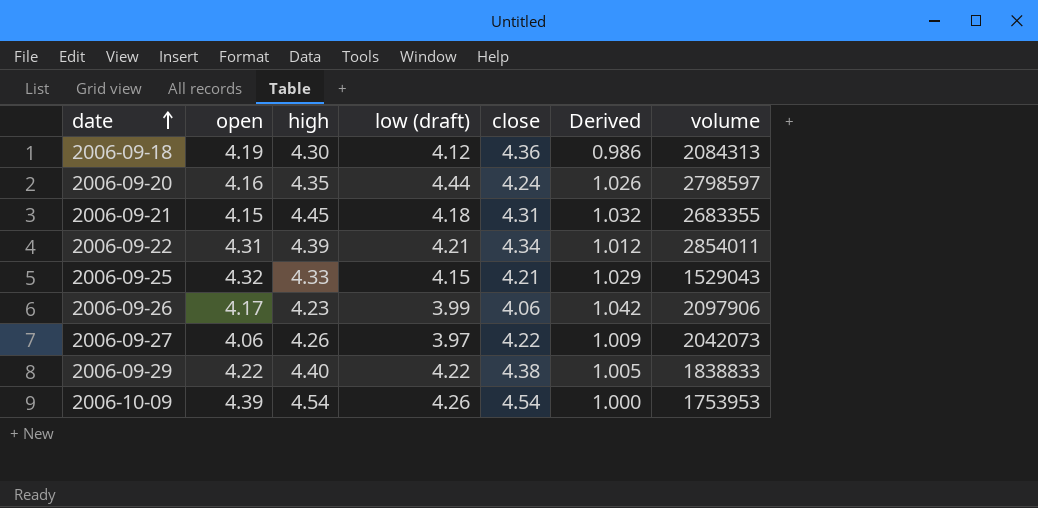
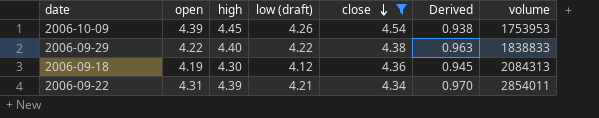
filter: none -> close >= 4.34
row order: date ascending -> close descending
column Derived | formula: [high] / [close] -> [low (draft)] / [close]
2006-10-09 | high: 4.54 -> 4.45

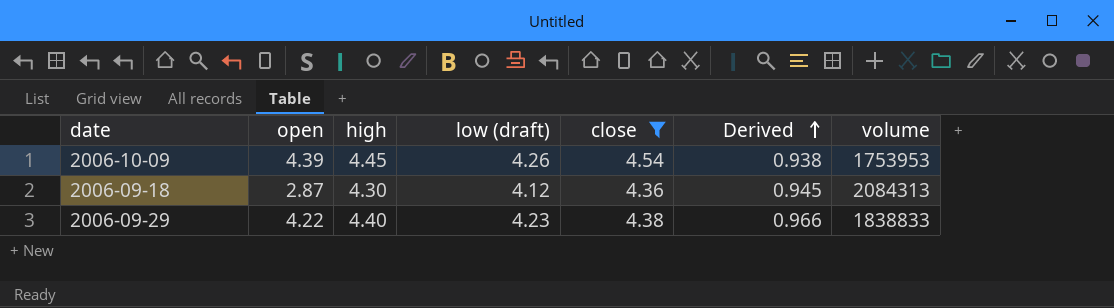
row order: close descending -> Derived ascending
row 2006-09-22: 4.31 | 4.39 | 4.21 | 4.34 | 0.970 | 2854011 -> none
2006-09-18 | open: 4.19 -> 2.87
2006-09-29 | low (draft): 4.22 -> 4.23
2006-09-29 | Derived: 0.963 -> 0.966

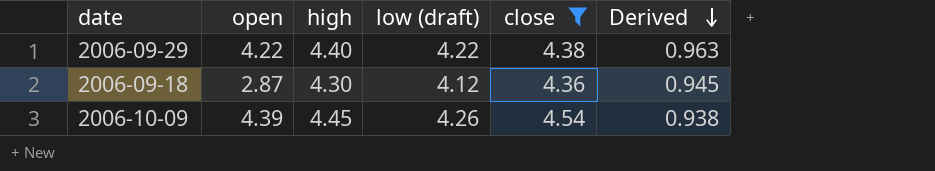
row order: Derived ascending -> Derived descending
column volume | position: 7 -> none
2006-09-29 | low (draft): 4.23 -> 4.22
2006-09-29 | Derived: 0.966 -> 0.963

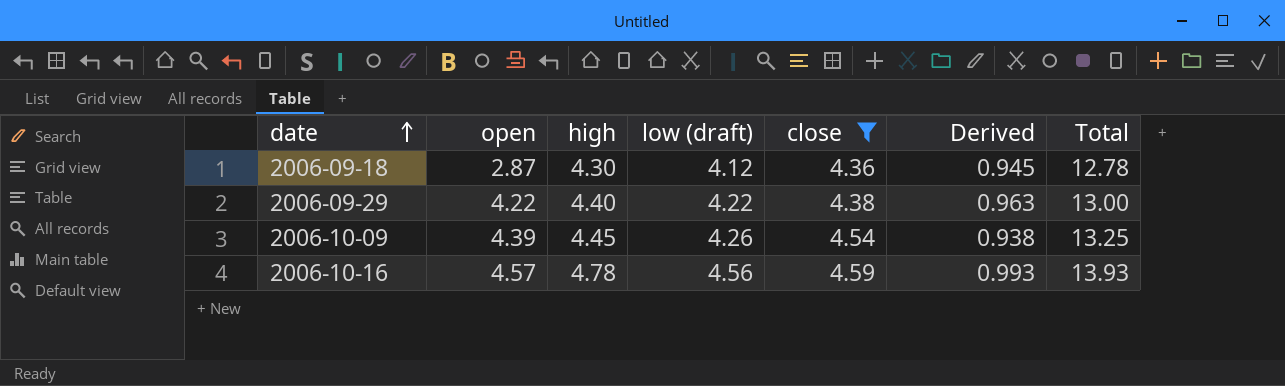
row order: Derived descending -> date ascending
column Total | formula: none -> [high] + [low (draft)] + [close]
row 2006-10-16: none -> 4.57 | 4.78 | 4.56 | 4.59 | 0.993 | 13.93

